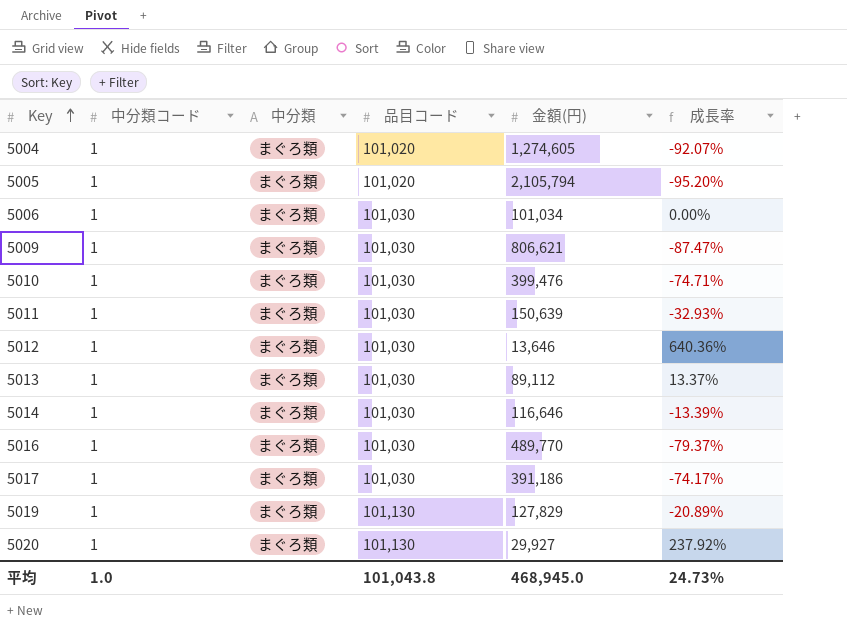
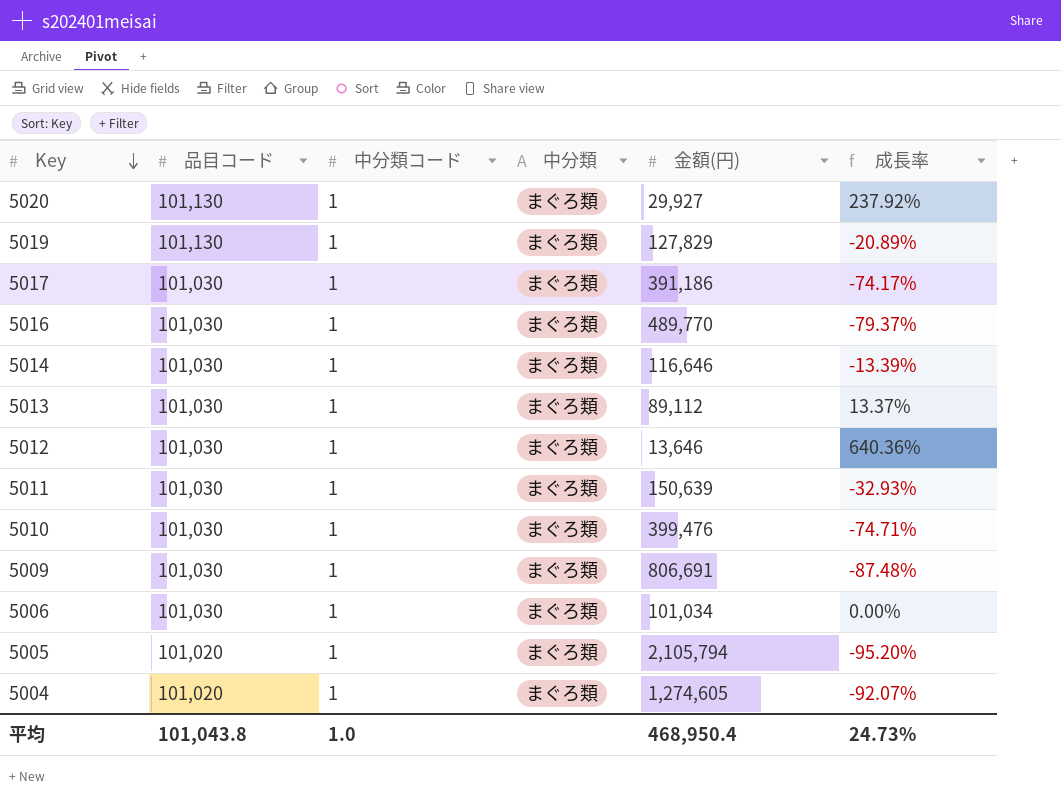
row order: Key ascending -> Key descending
column 品目コード | position: 4 -> 2
5009 | 金額(円): 806,621 -> 806,691
5009 | 成長率: -87.47% -> -87.48%
平均 | 金額(円): 468,945.0 -> 468,950.4

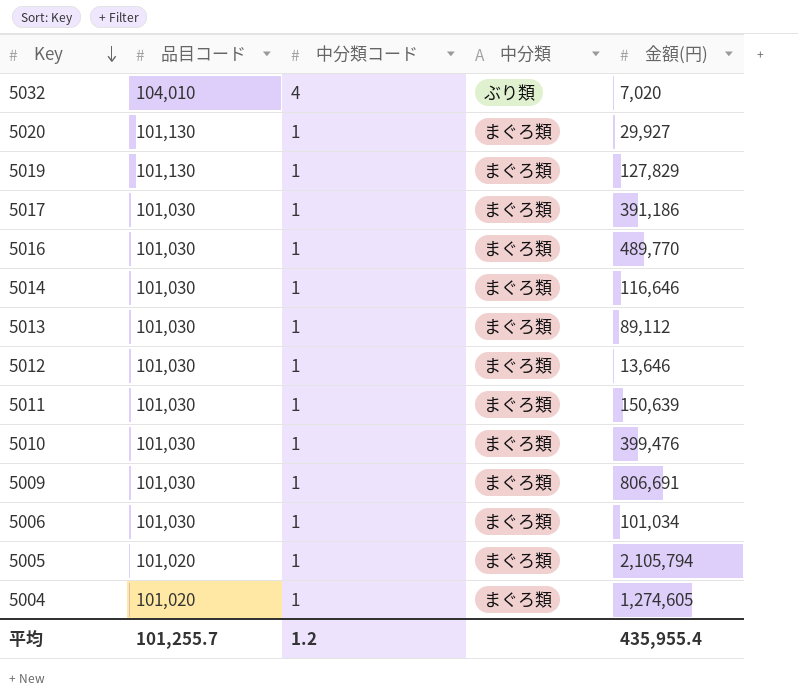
column 成長率 | formula: ([品目コード] - [金額(円)]) / [金額(円)] -> none
row 5032: none -> 104,010 | 4 | ぶり類 | 7,020
平均 | 品目コード: 101,043.8 -> 101,255.7
平均 | 中分類コード: 1.0 -> 1.2
平均 | 金額(円): 468,950.4 -> 435,955.4

